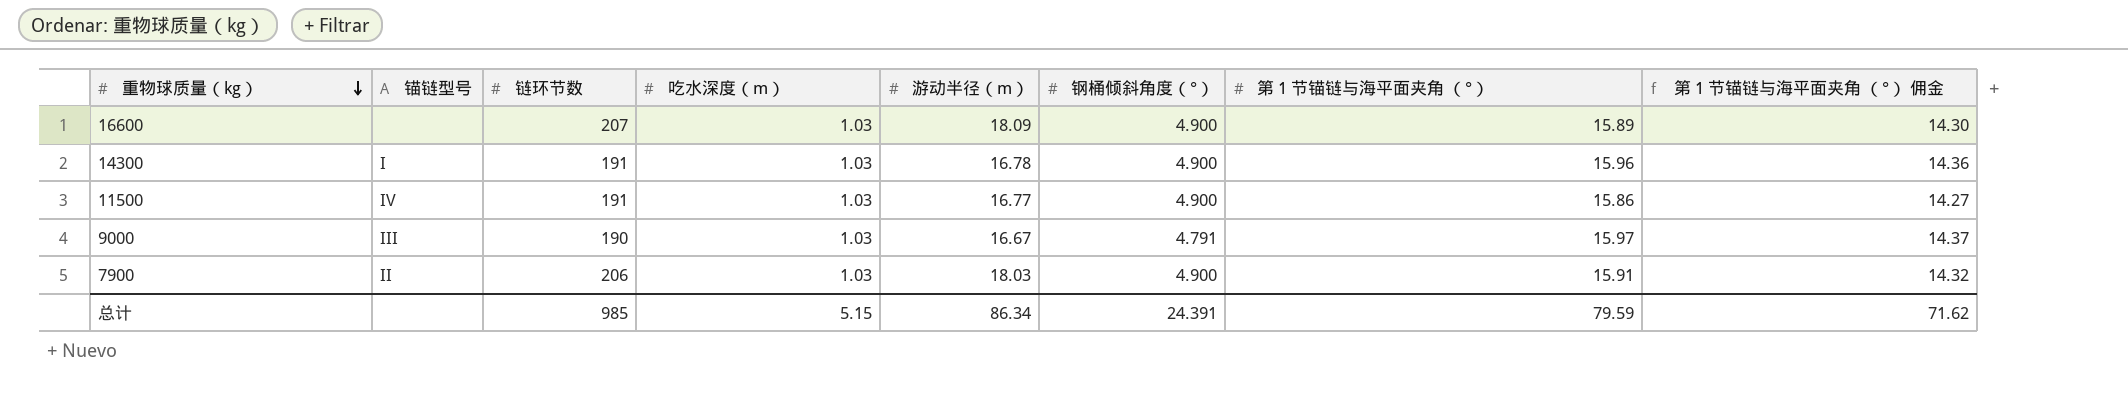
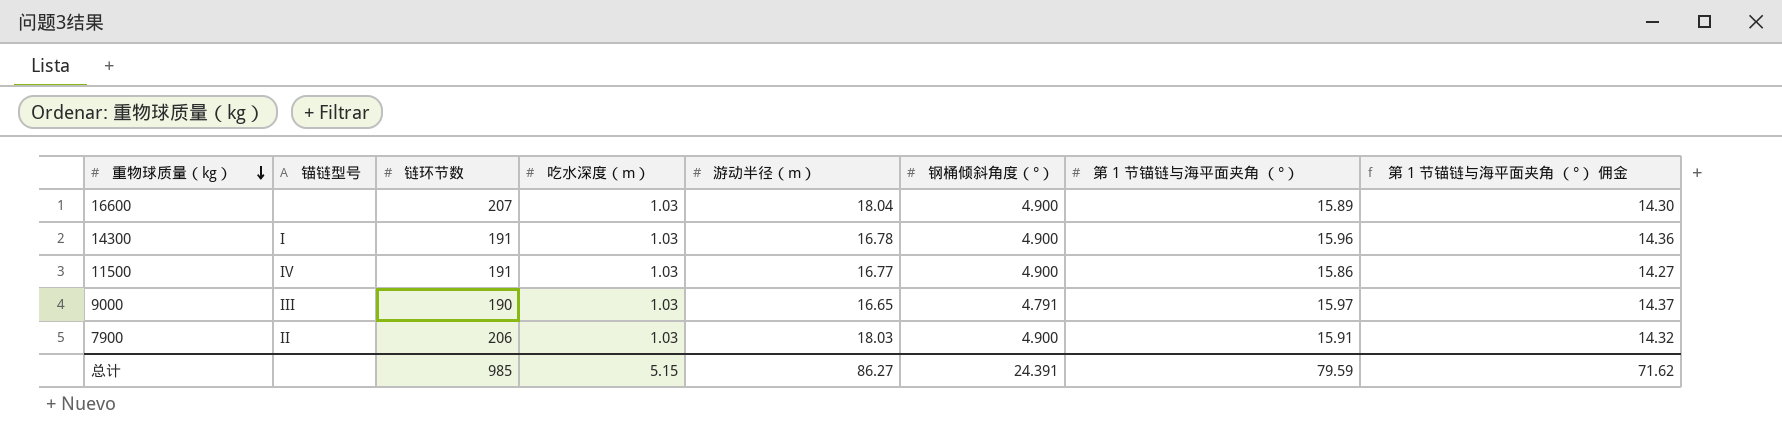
16600 | 游动半径（m）: 18.09 -> 18.04
9000 | 游动半径（m）: 16.67 -> 16.65
总计 | 游动半径（m）: 86.34 -> 86.27

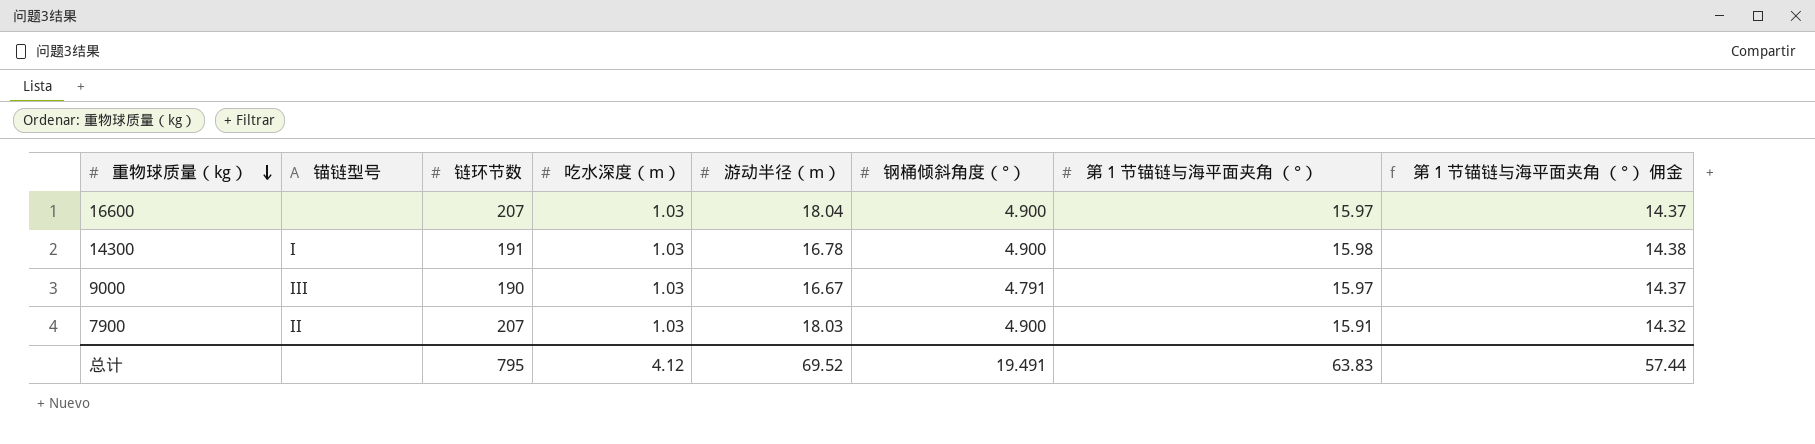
row 11500: IV | 191 | 1.03 | 16.77 | 4.900 | 15.86 | 14.27 -> none
16600 | 第 1 节锚链与海平面夹角 （°）: 15.89 -> 15.97
16600 | 第 1 节锚链与海平面夹角 （°） 佣金: 14.30 -> 14.37
14300 | 第 1 节锚链与海平面夹角 （°）: 15.96 -> 15.98
14300 | 第 1 节锚链与海平面夹角 （°） 佣金: 14.36 -> 14.38
9000 | 游动半径（m）: 16.65 -> 16.67
7900 | 链环节数: 206 -> 207
总计 | 链环节数: 985 -> 795
总计 | 吃水深度（m）: 5.15 -> 4.12
总计 | 游动半径（m）: 86.27 -> 69.52
总计 | 钢桶倾斜角度（°）: 24.391 -> 19.491
总计 | 第 1 节锚链与海平面夹角 （°）: 79.59 -> 63.83
总计 | 第 1 节锚链与海平面夹角 （°） 佣金: 71.62 -> 57.44

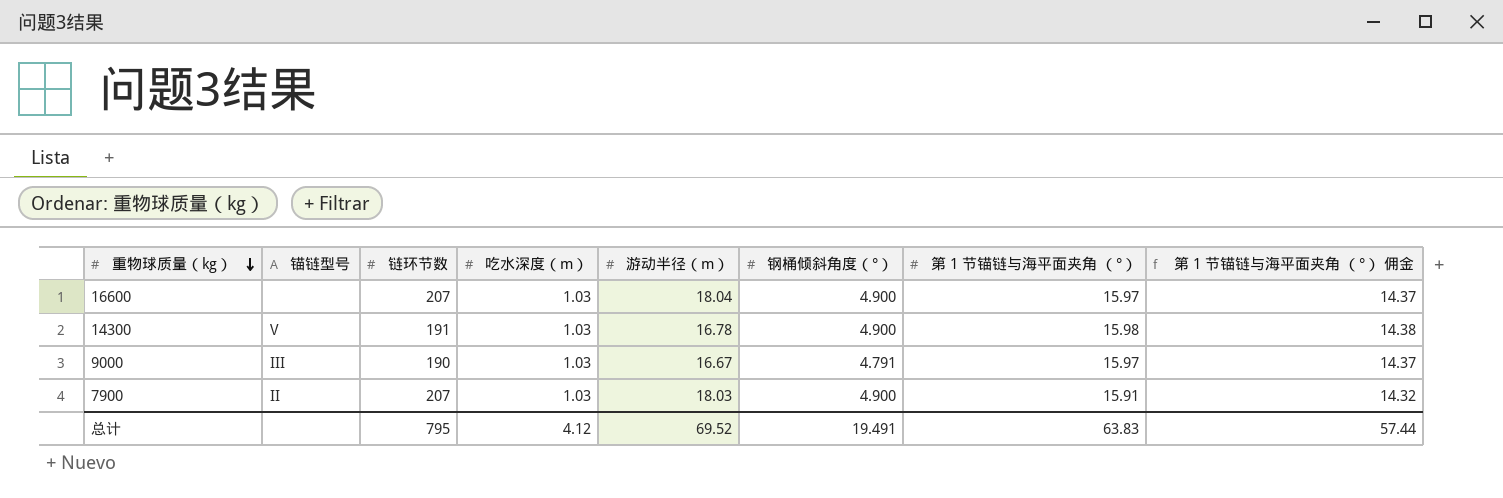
14300 | 锚链型号: I -> V

